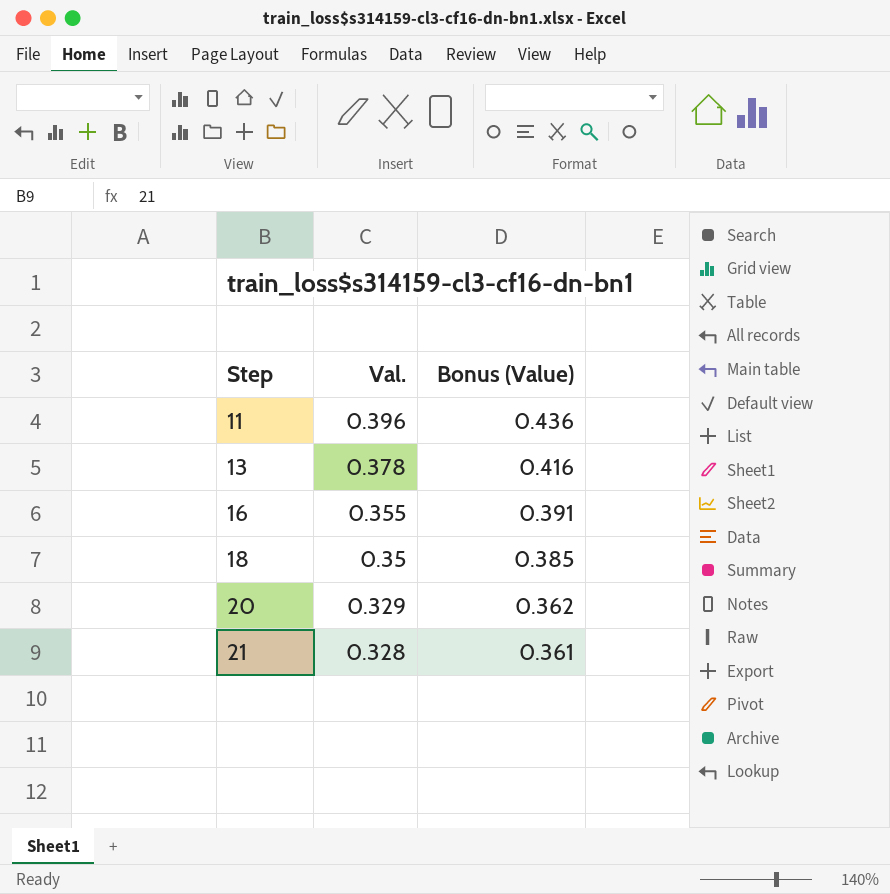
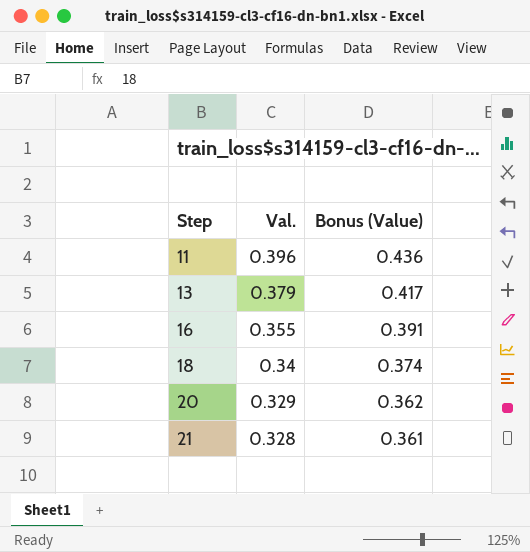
13 | Val.: 0.378 -> 0.379
13 | Bonus (Value): 0.416 -> 0.417
18 | Val.: 0.35 -> 0.34
18 | Bonus (Value): 0.385 -> 0.374

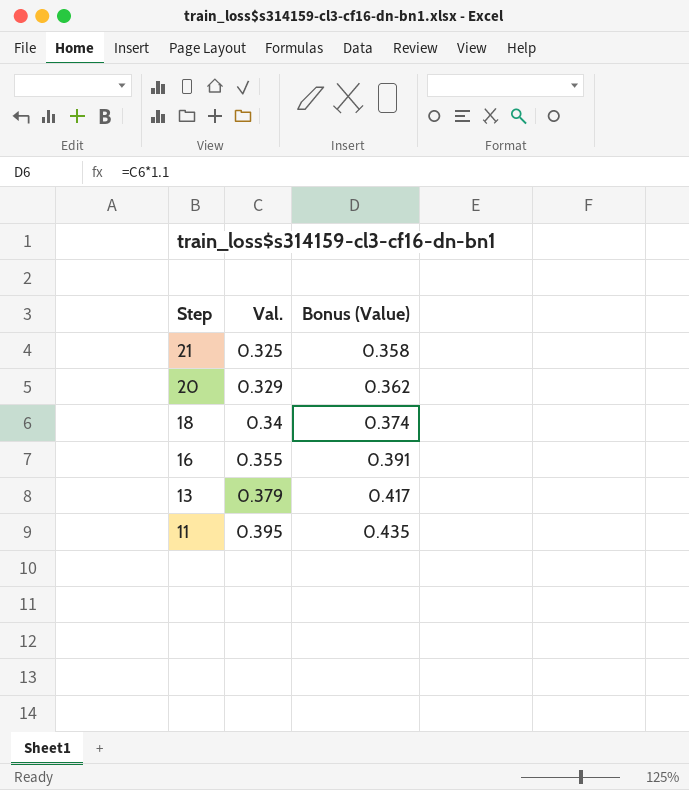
row order: Step ascending -> Step descending
21 | Val.: 0.328 -> 0.325
21 | Bonus (Value): 0.361 -> 0.358
11 | Val.: 0.396 -> 0.395
11 | Bonus (Value): 0.436 -> 0.435

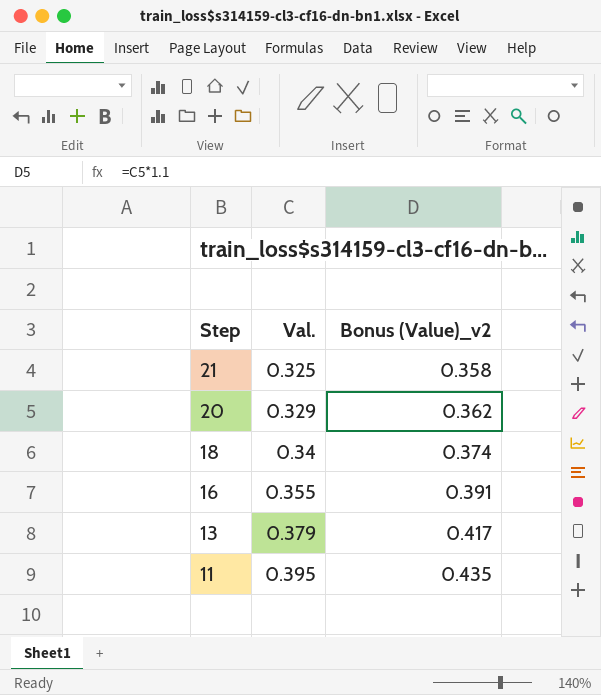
column name: Bonus (Value) -> Bonus (Value)_v2

